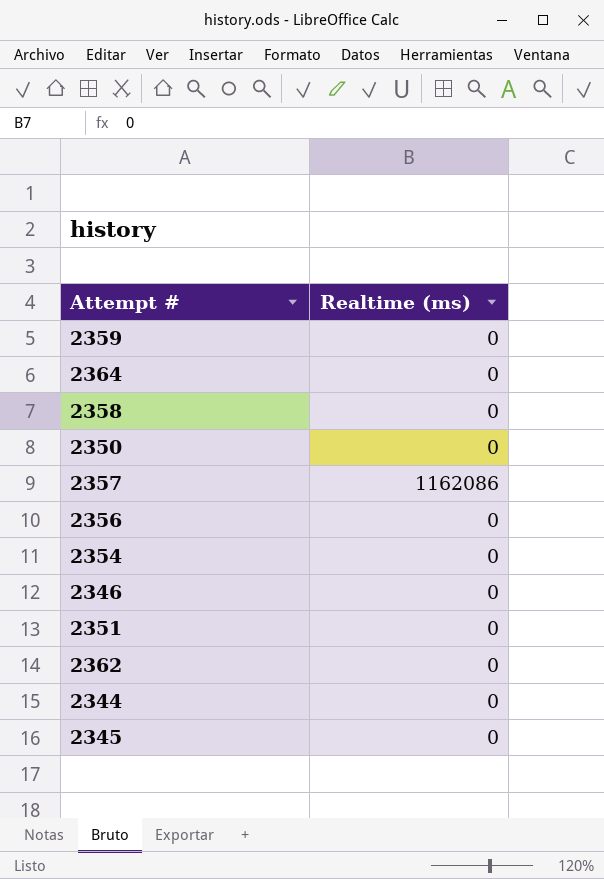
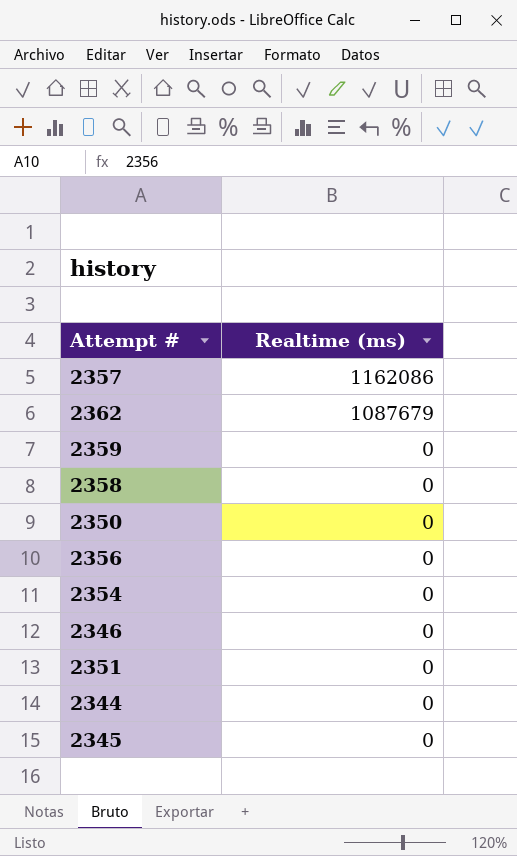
row order: none -> Realtime (ms) descending
row 2364: 0 -> none
2362 | Realtime (ms): 0 -> 1087679

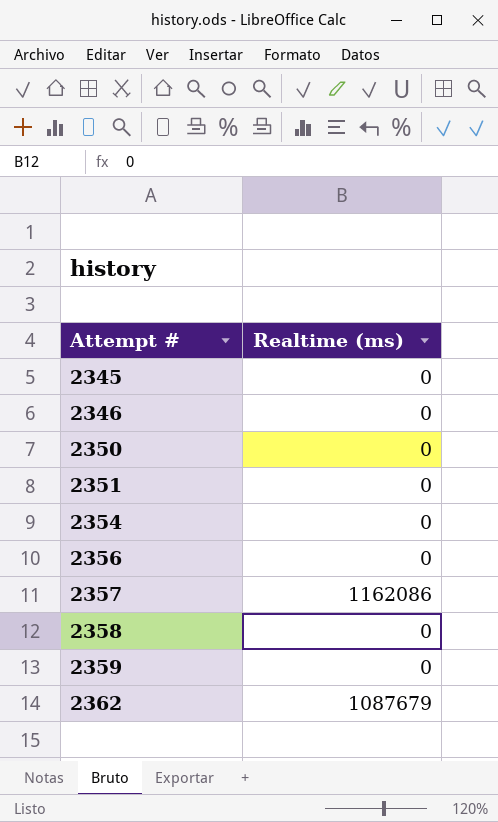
row order: Realtime (ms) descending -> Attempt # ascending
row 2344: 0 -> none

